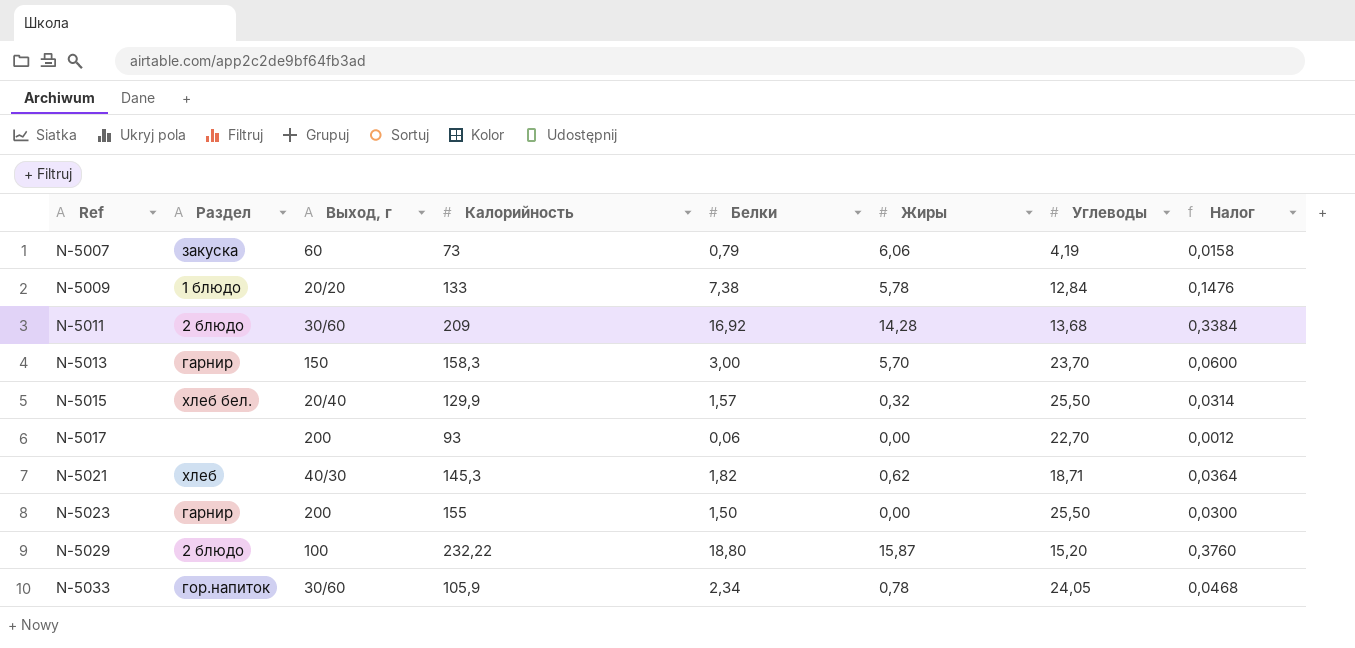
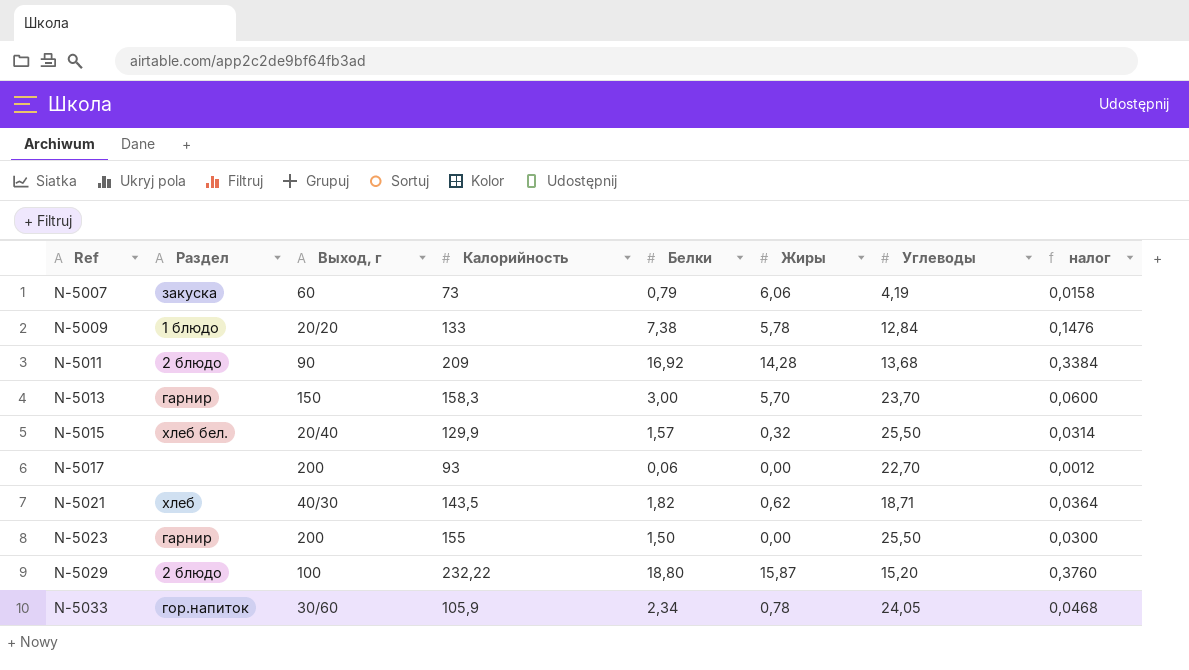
column name: Налог -> налог
N-5011 | Выход, г: 30/60 -> 90
N-5021 | Калорийность: 145,3 -> 143,5

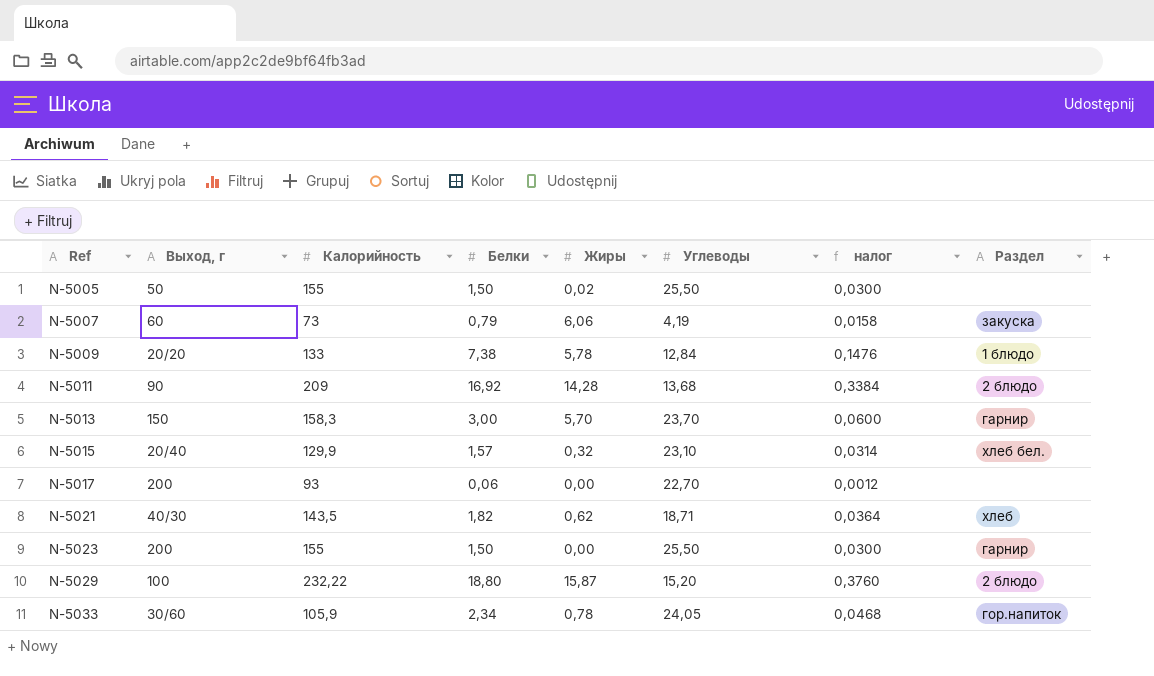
column Раздел | position: 2 -> 8
row N-5005: none -> 50 | 155 | 1,50 | 0,02 | 25,50 | 0,0300 | none
N-5015 | Углеводы: 25,50 -> 23,10

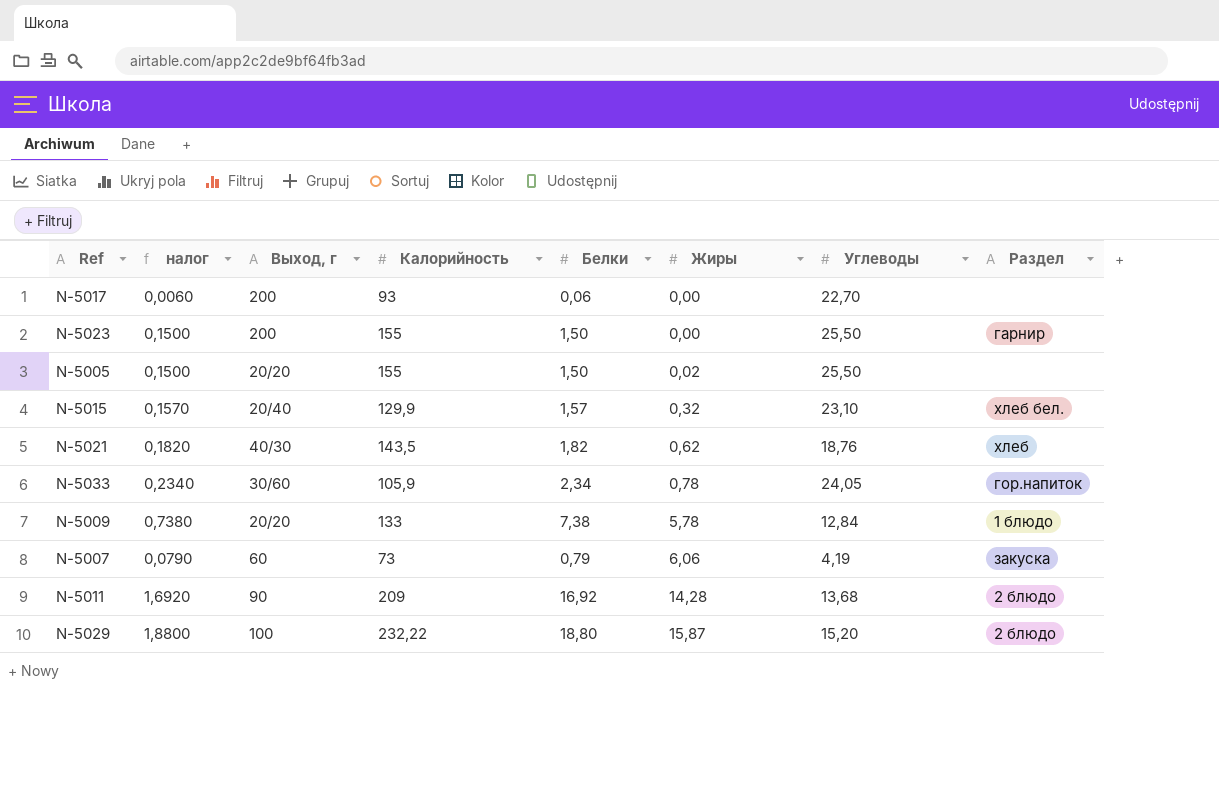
row order: Ref ascending -> Жиры ascending
column налог | formula: [Белки] * 0,02 -> [Белки] * 0,1
column налог | position: 7 -> 2
row N-5013: 150 | 158,3 | 3,00 | 5,70 | 23,70 | 0,0600 | гарнир -> none
N-5005 | Выход, г: 50 -> 20/20
N-5021 | Углеводы: 18,71 -> 18,76

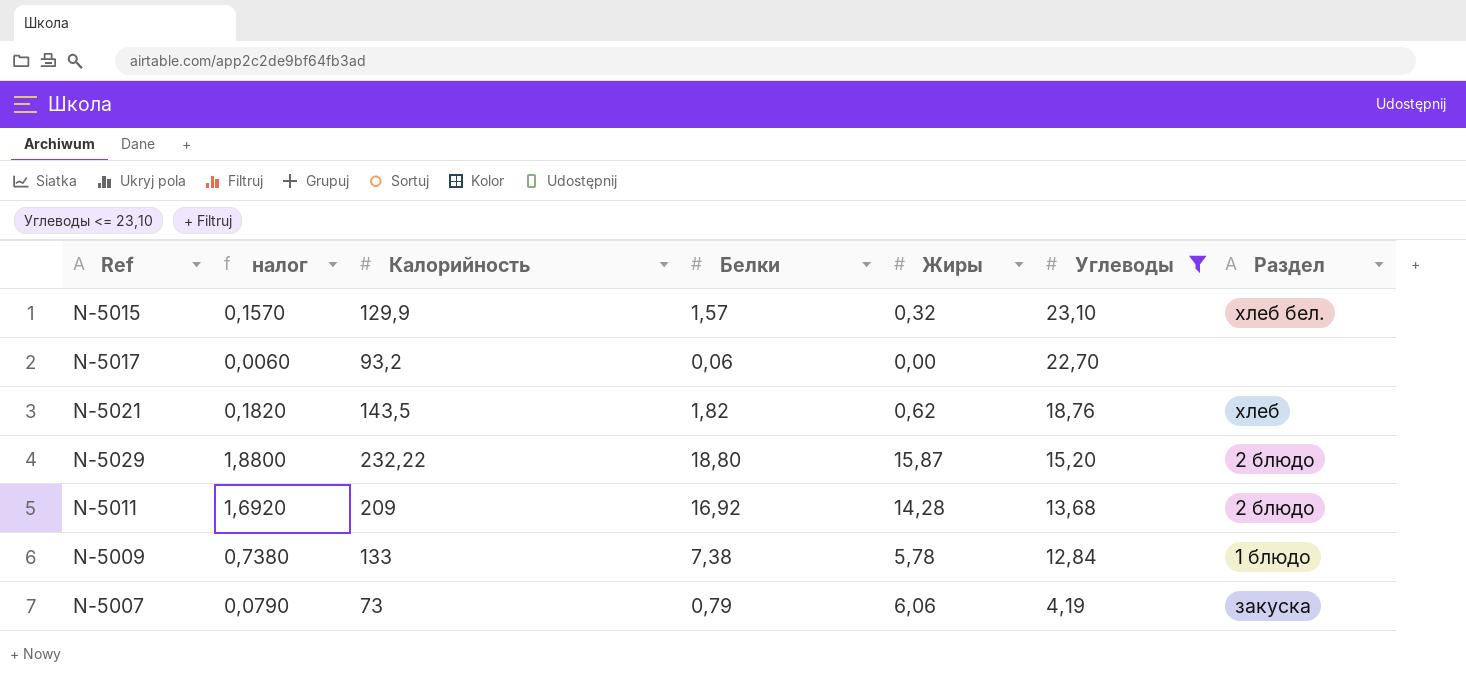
filter: none -> Углеводы <= 23,10
row order: Жиры ascending -> Углеводы descending
column Выход, г | position: 3 -> none
N-5017 | Калорийность: 93 -> 93,2

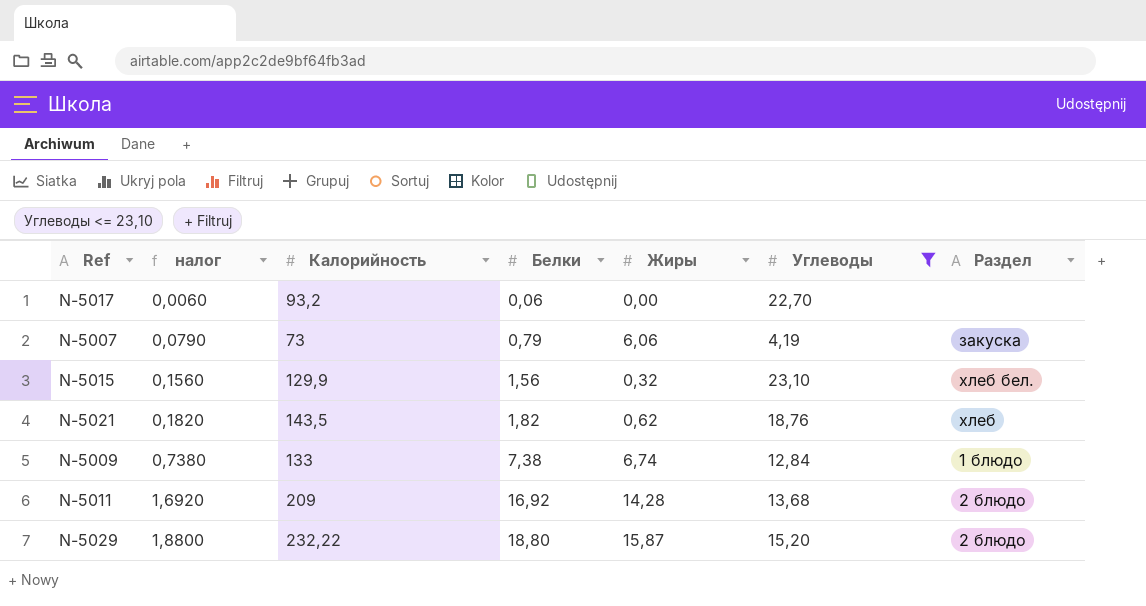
row order: Углеводы descending -> налог ascending
N-5015 | налог: 0,1570 -> 0,1560
N-5015 | Белки: 1,57 -> 1,56
N-5009 | Жиры: 5,78 -> 6,74

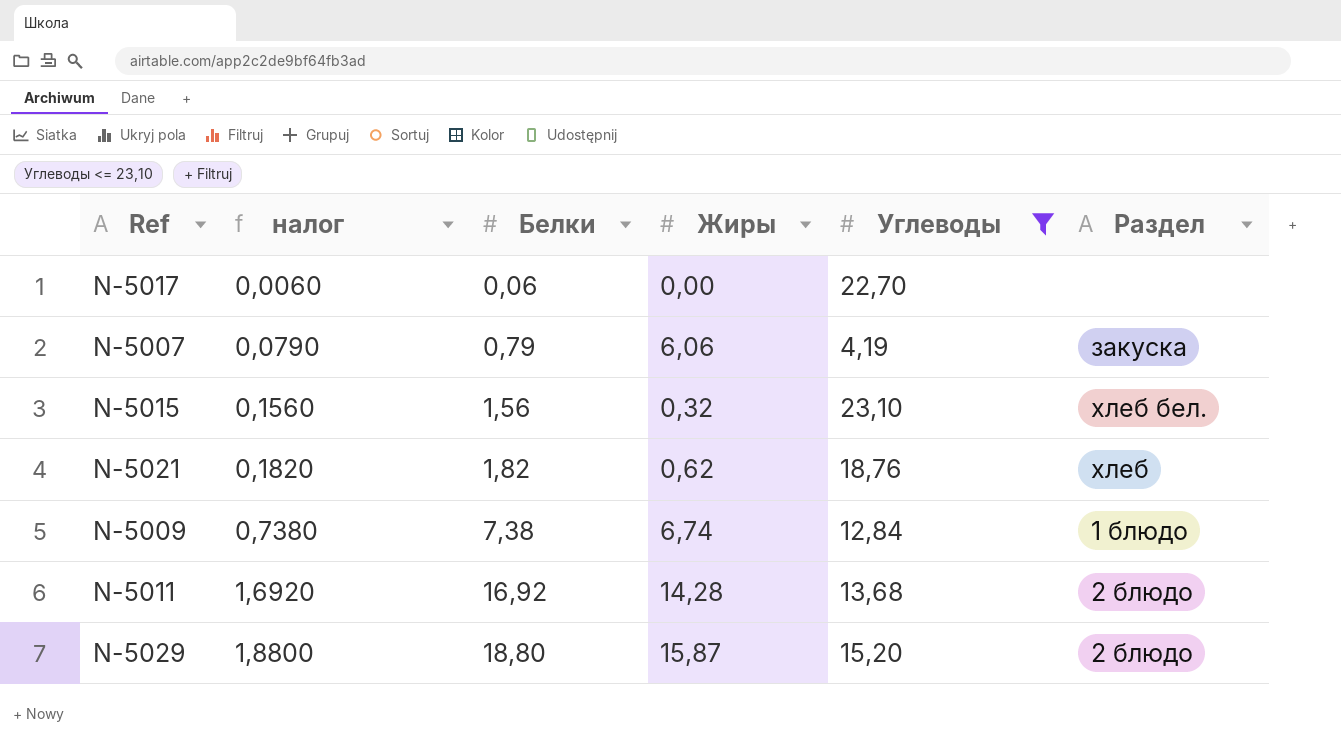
column Калорийность | position: 3 -> none

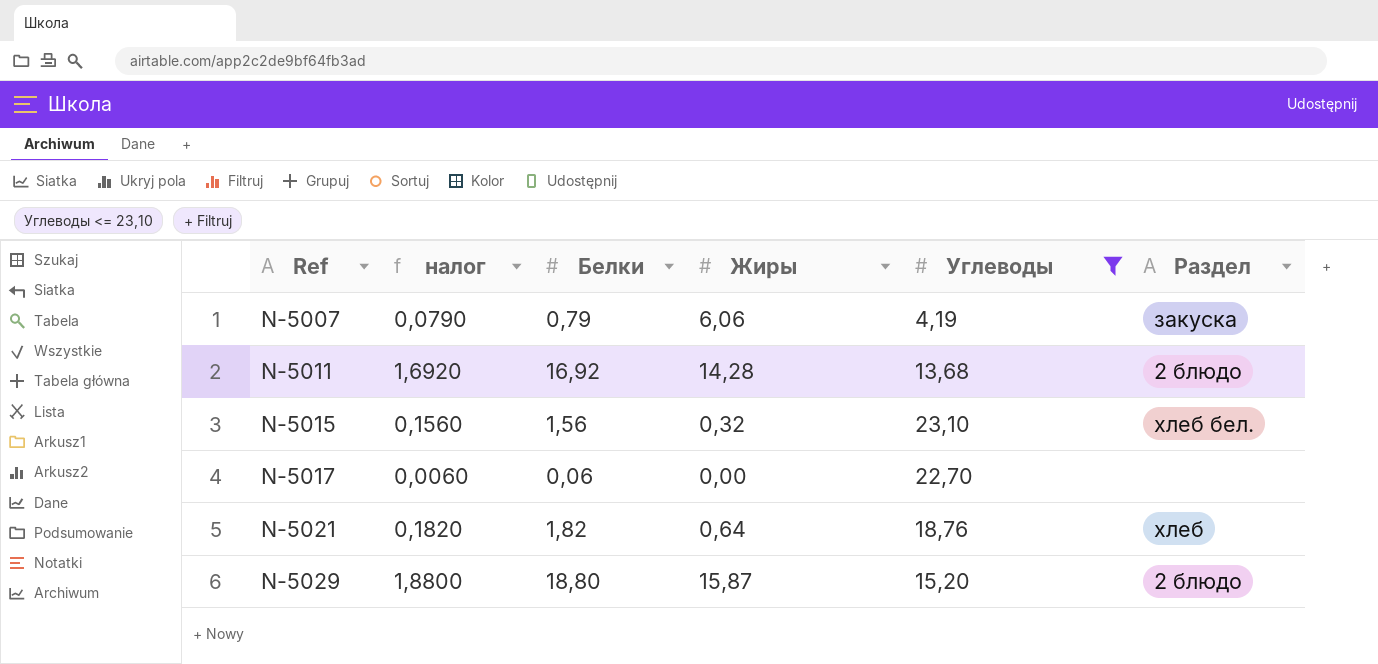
row order: налог ascending -> Ref ascending
row N-5009: 0,7380 | 7,38 | 6,74 | 12,84 | 1 блюдо -> none
N-5021 | Жиры: 0,62 -> 0,64

